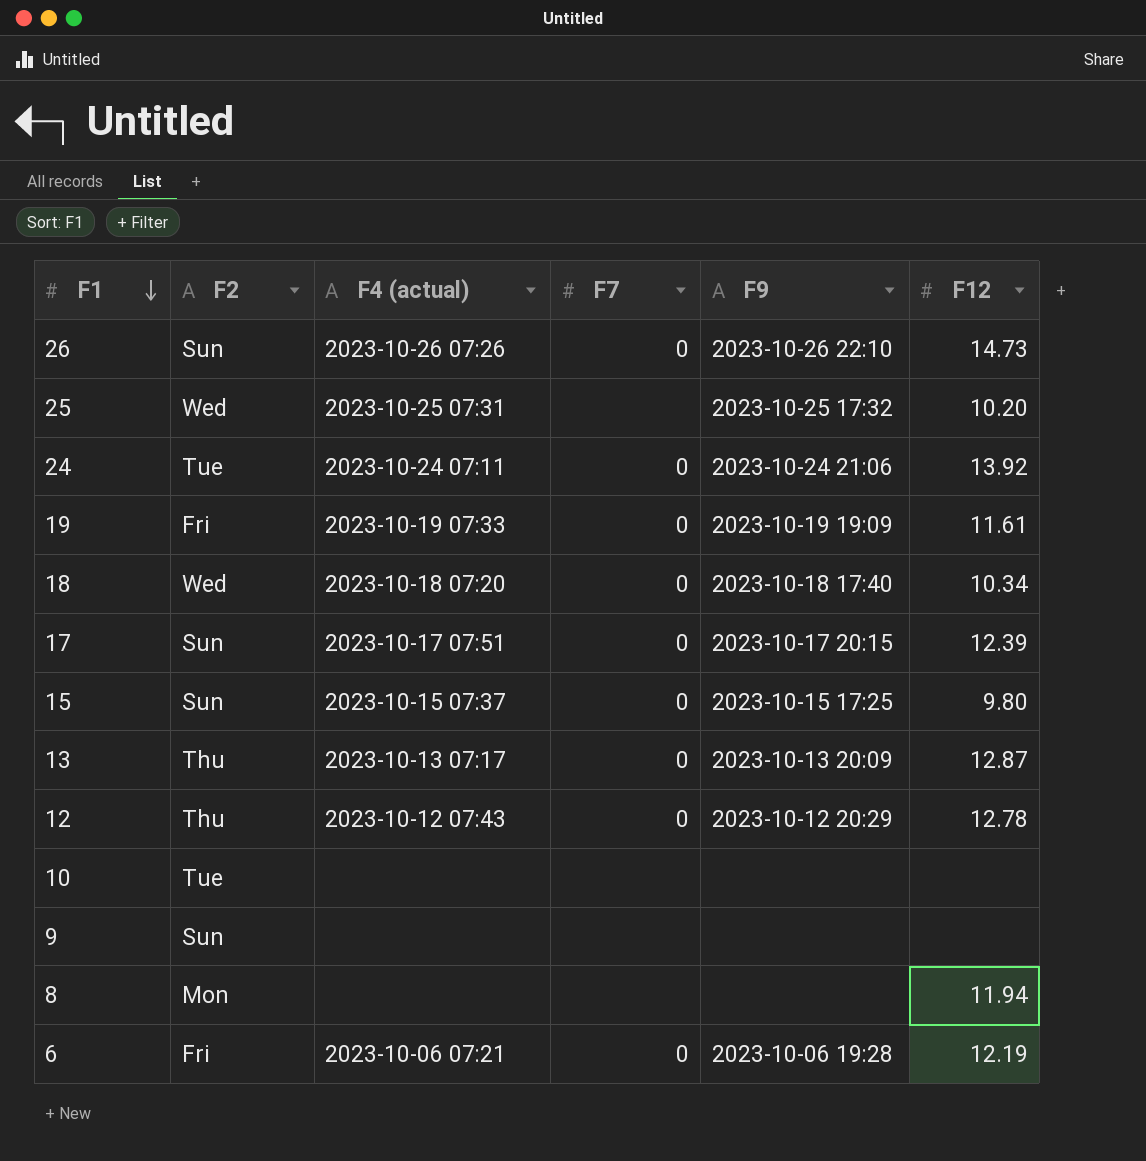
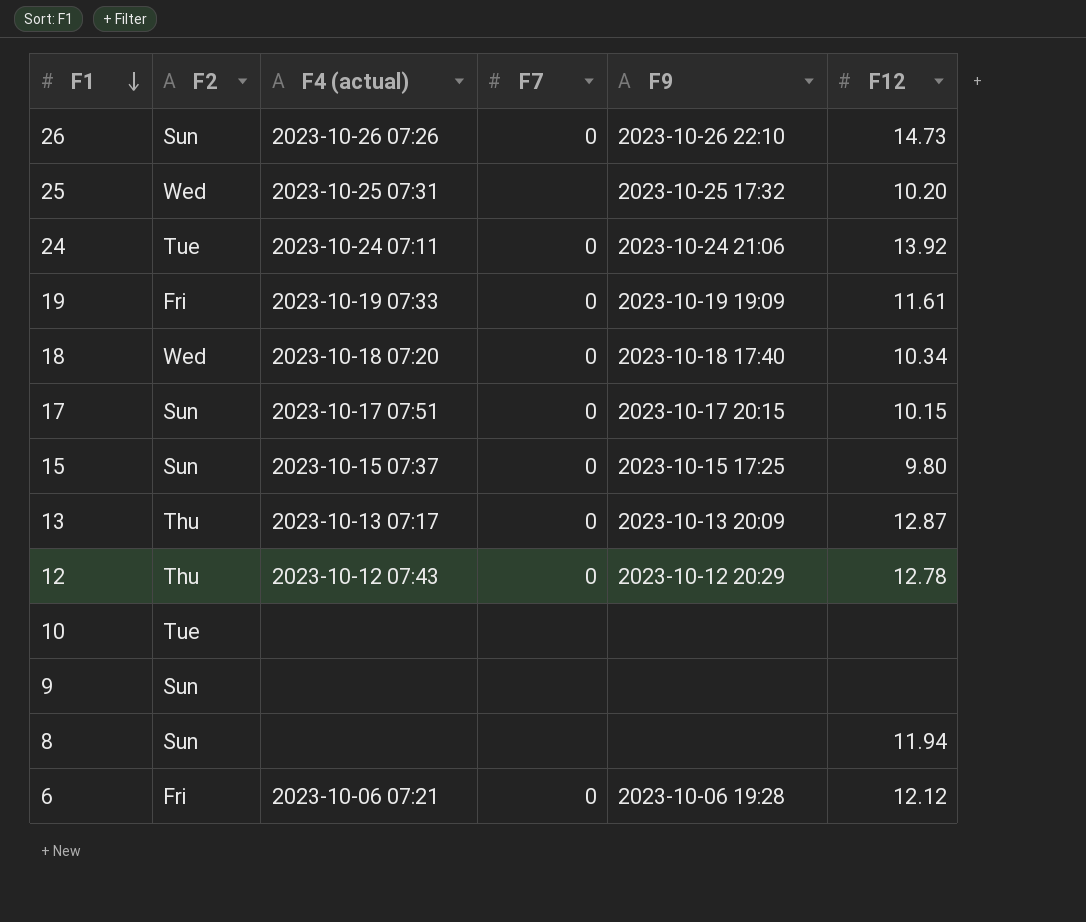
17 | F12: 12.39 -> 10.15
8 | F2: Mon -> Sun
6 | F12: 12.19 -> 12.12

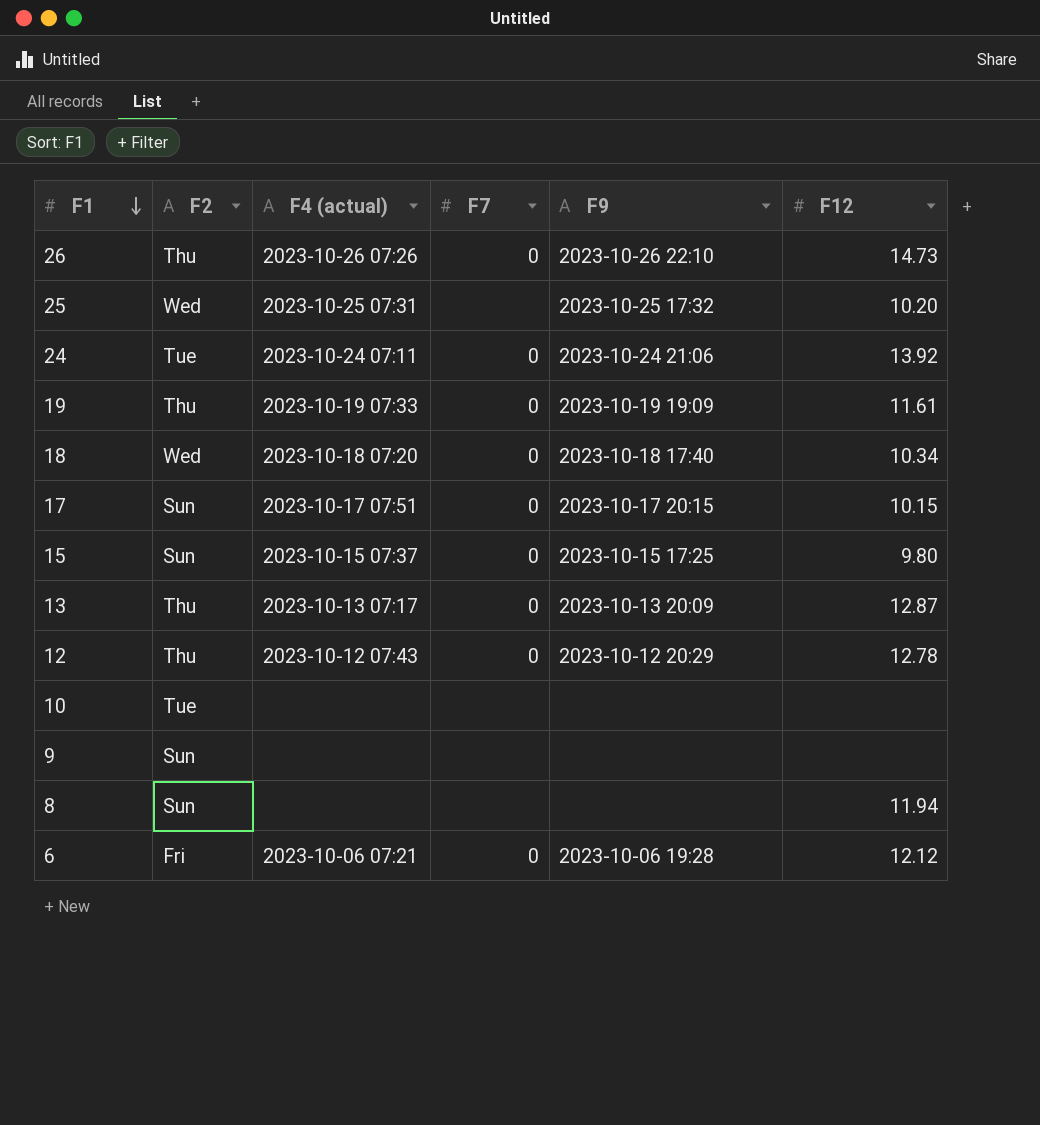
26 | F2: Sun -> Thu
19 | F2: Fri -> Thu

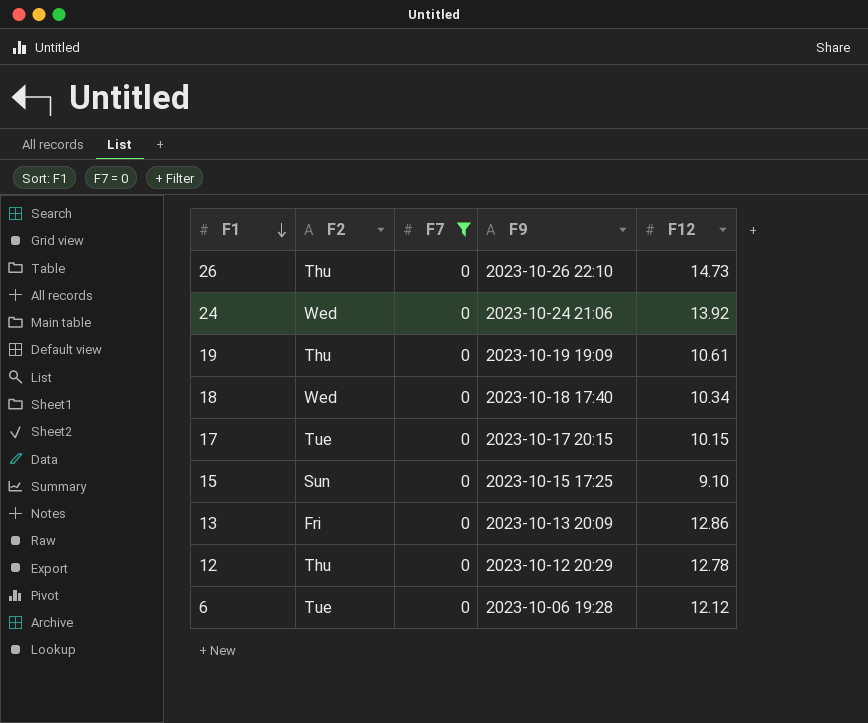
filter: none -> F7 = 0
column F4 (actual) | position: 3 -> none
24 | F2: Tue -> Wed
19 | F12: 11.61 -> 10.61
17 | F2: Sun -> Tue
15 | F12: 9.80 -> 9.10
13 | F2: Thu -> Fri
13 | F12: 12.87 -> 12.86
6 | F2: Fri -> Tue

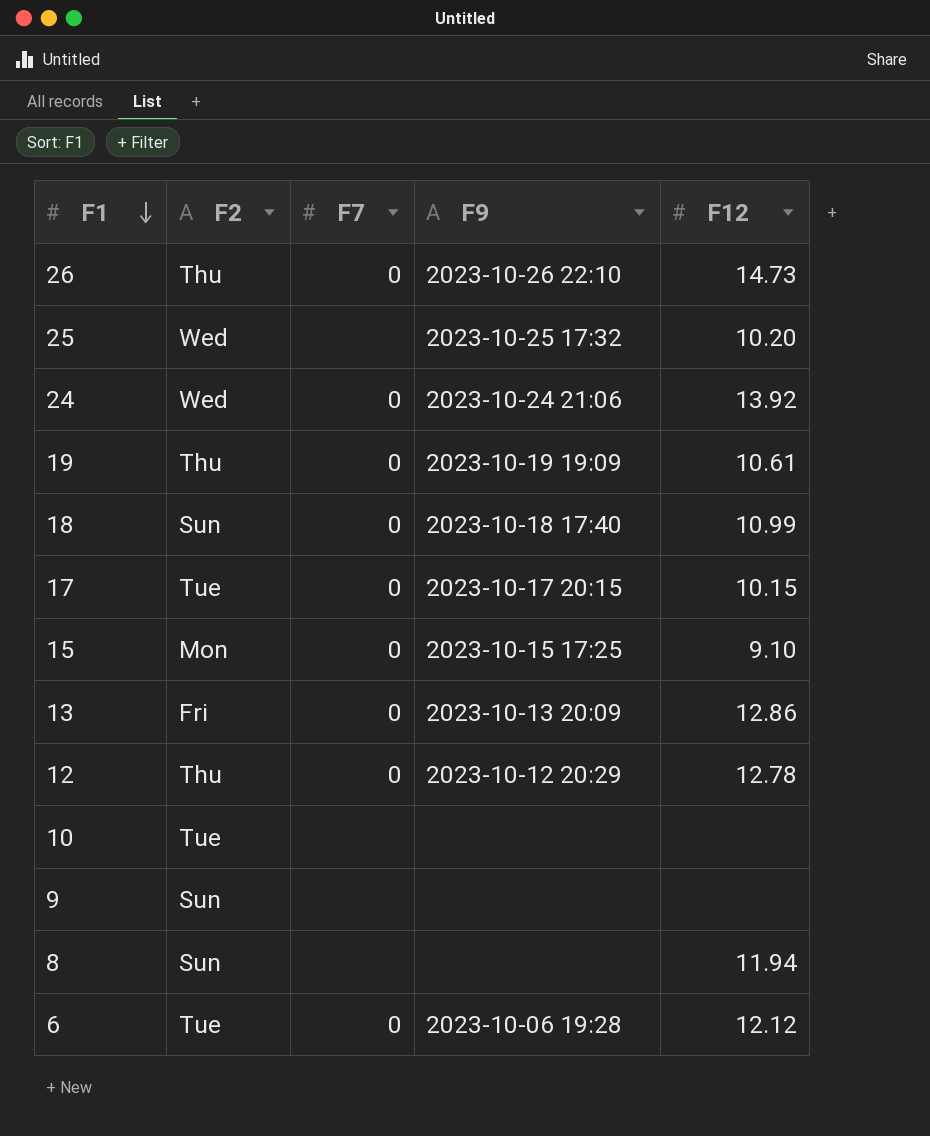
filter: F7 = 0 -> none
18 | F2: Wed -> Sun
18 | F12: 10.34 -> 10.99
15 | F2: Sun -> Mon

